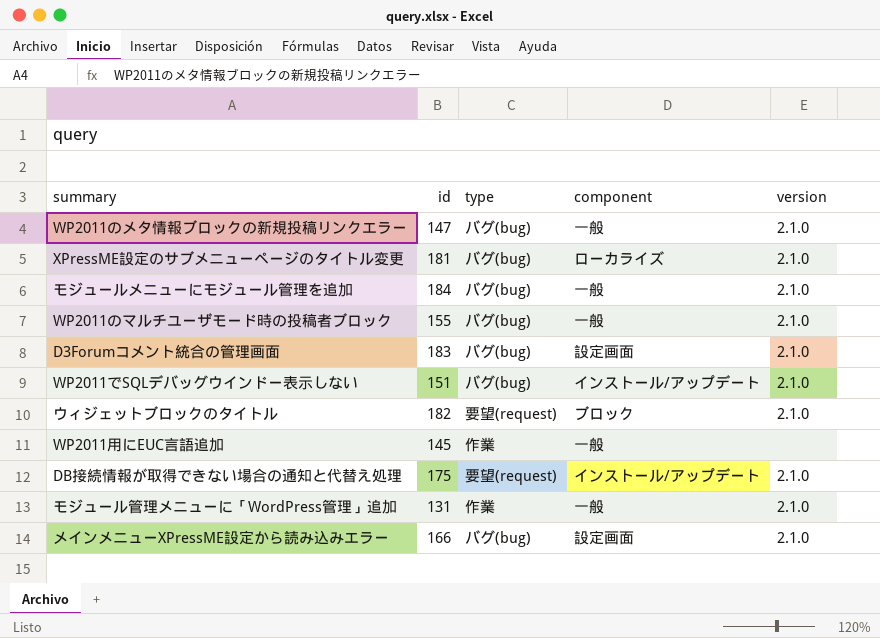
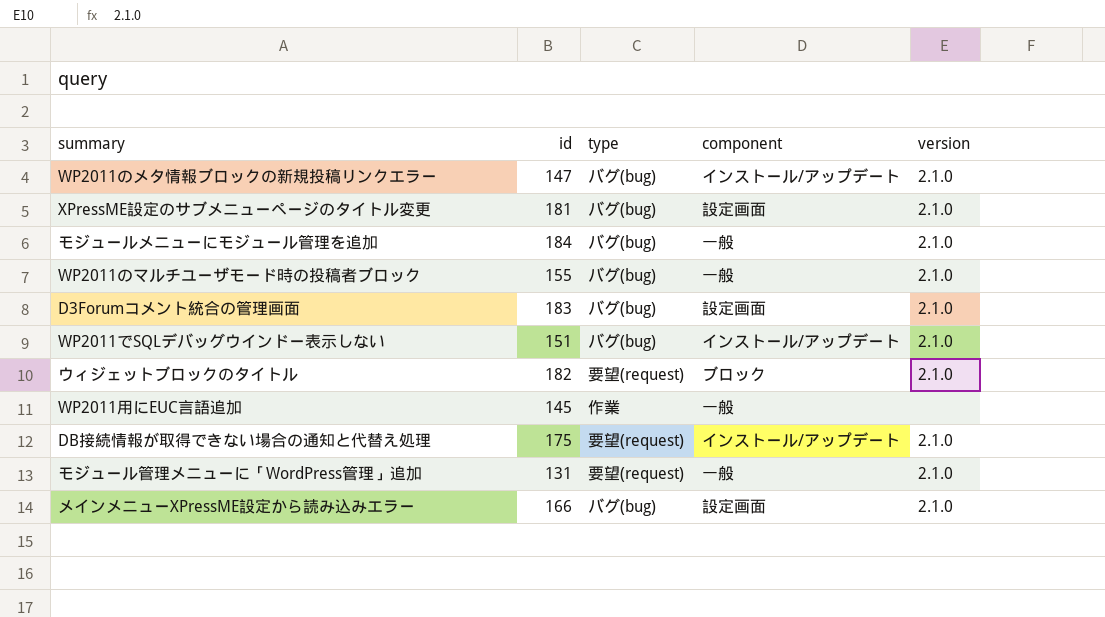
WP2011のメタ情報ブロックの新規投稿リンクエラー | component: 一般 -> インストール/アップデート
XPressME設定のサブメニューページのタイトル変更 | component: ローカライズ -> 設定画面
モジュール管理メニューに「WordPress管理」追加 | type: 作業 -> 要望(request)

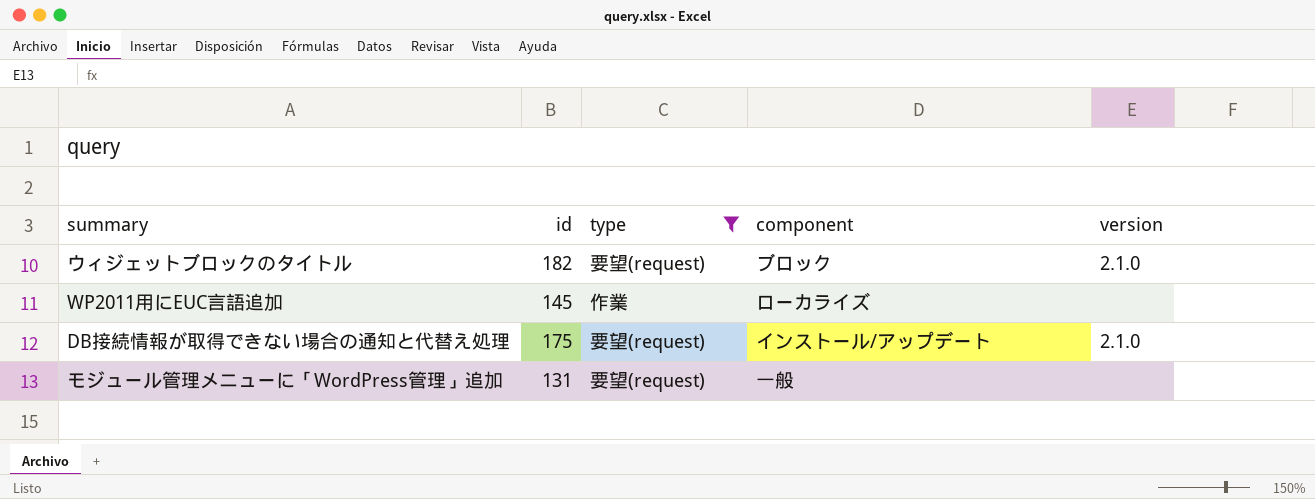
filter: none -> type != バグ(bug)
WP2011用にEUC言語追加 | component: 一般 -> ローカライズ
モジュール管理メニューに「WordPress管理」追加 | version: 2.1.0 -> none

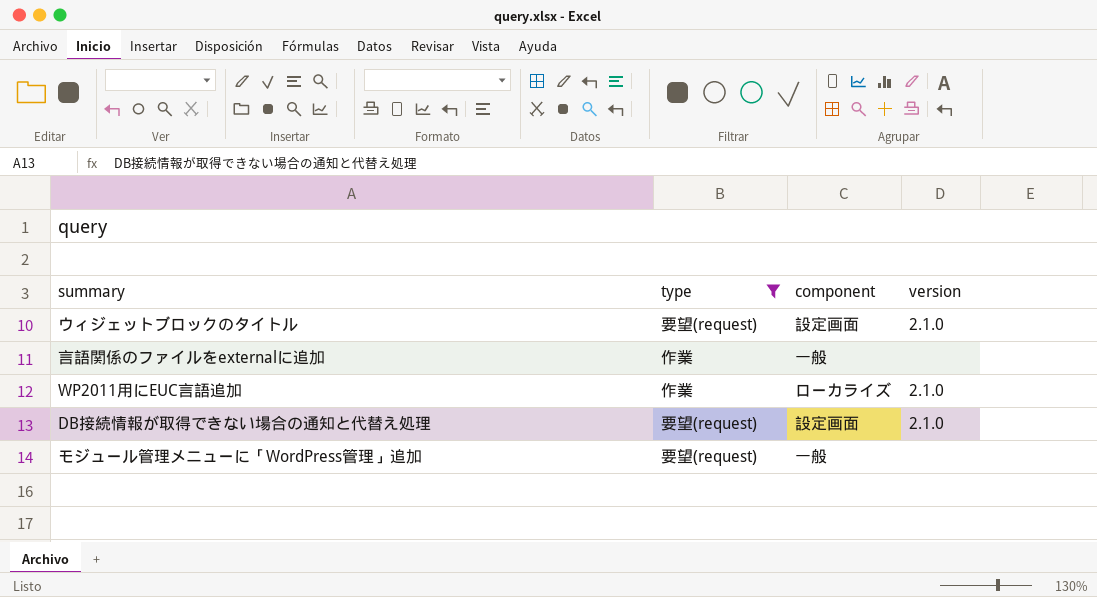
column id | position: 2 -> none
ウィジェットブロックのタイトル | component: ブロック -> 設定画面
row 言語関係のファイルをexternalに追加: none -> 作業 | 一般 | none
WP2011用にEUC言語追加 | version: none -> 2.1.0
DB接続情報が取得できない場合の通知と代替え処理 | component: インストール/アップデート -> 設定画面

